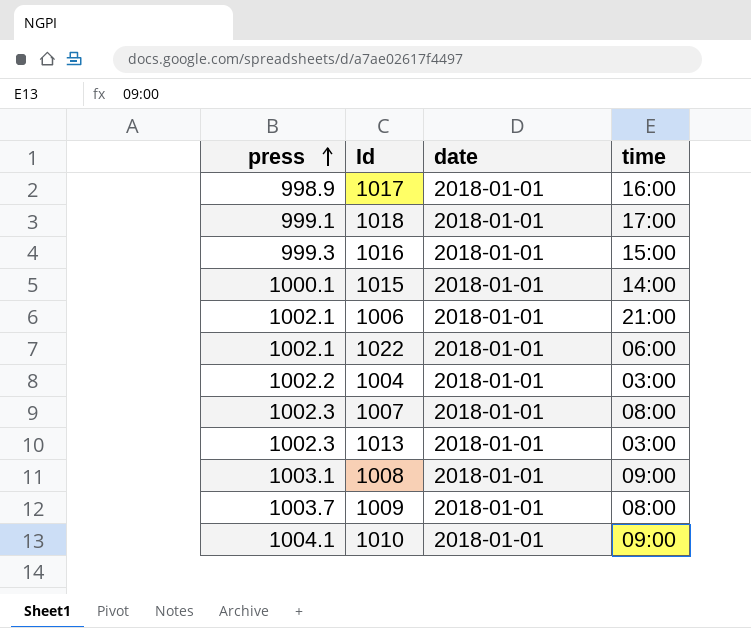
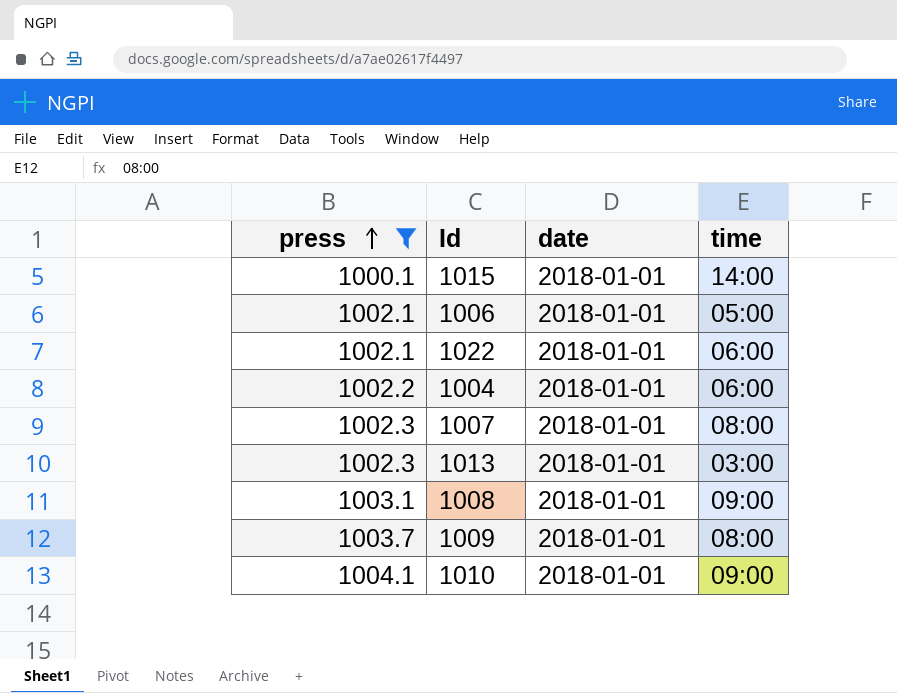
filter: none -> press >= 1000.1
1006 | time: 21:00 -> 05:00
1004 | time: 03:00 -> 06:00

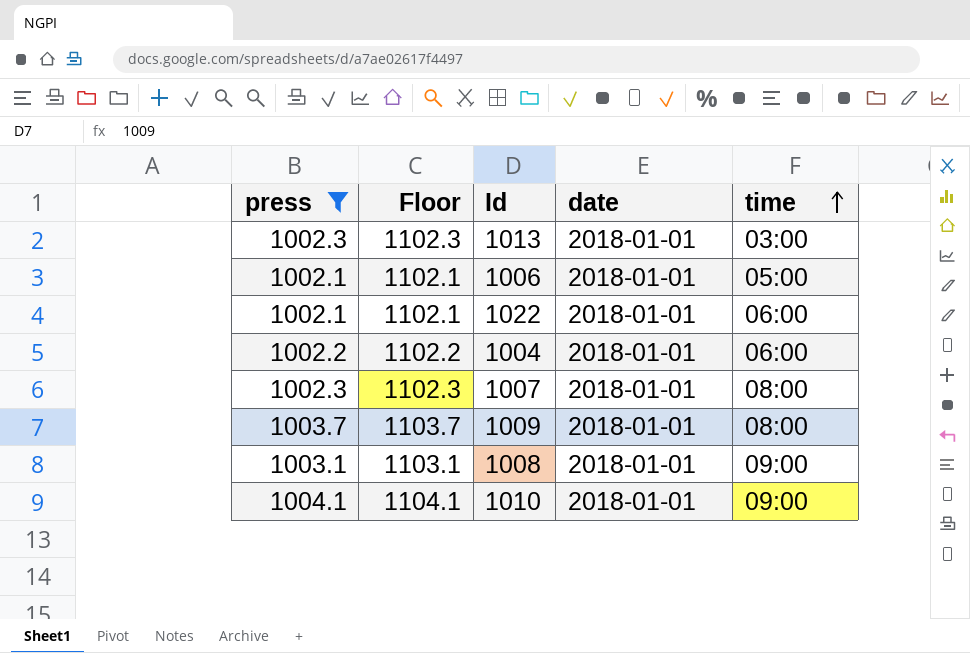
row order: press ascending -> time ascending
column Floor | formula: none -> [press] + 100
row 1015: 1000.1 | 2018-01-01 | 14:00 -> none

